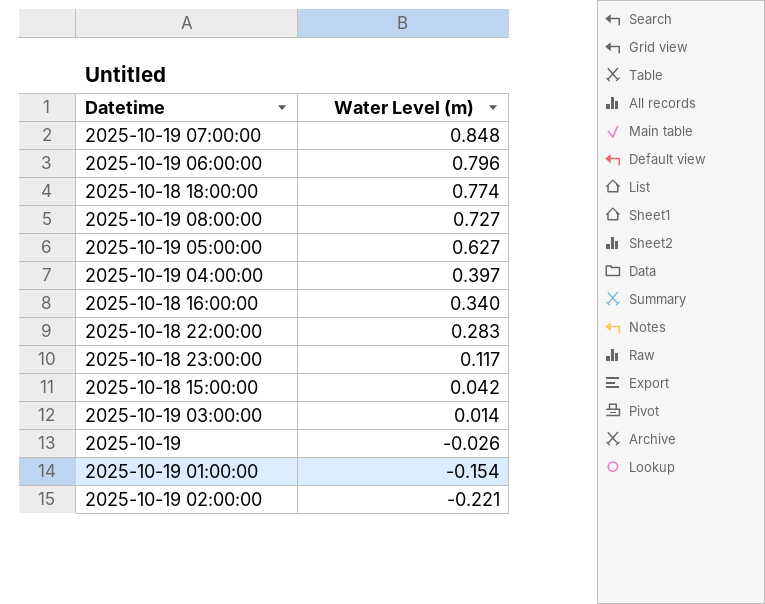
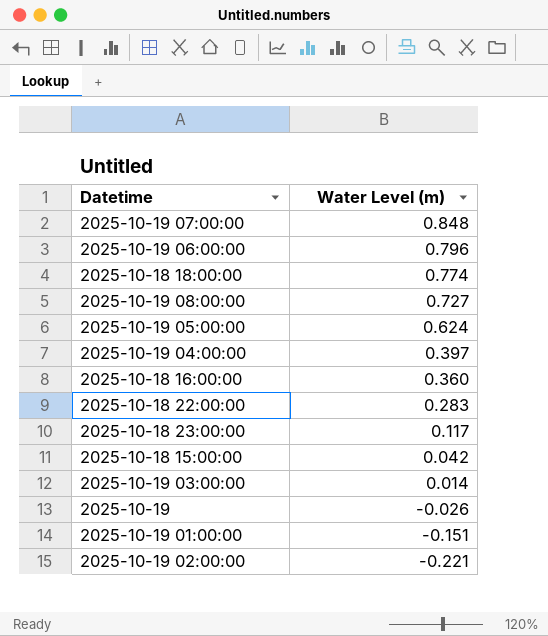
2025-10-19 05:00:00 | Water Level (m): 0.627 -> 0.624
2025-10-18 16:00:00 | Water Level (m): 0.340 -> 0.360
2025-10-19 01:00:00 | Water Level (m): -0.154 -> -0.151

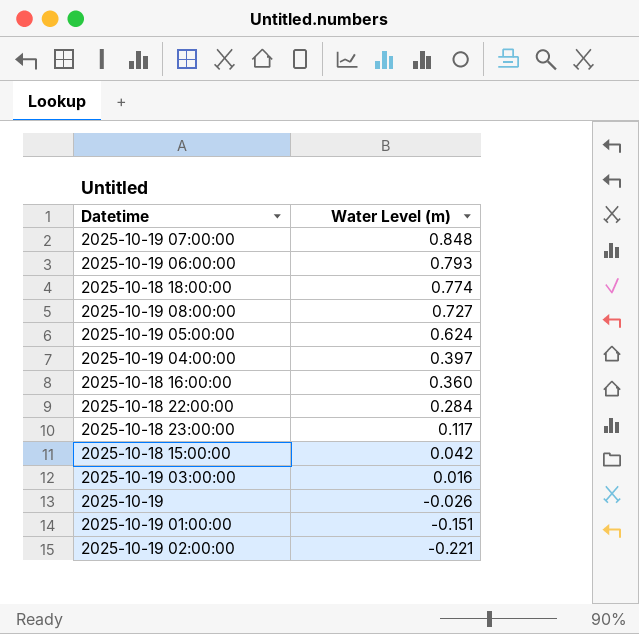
2025-10-19 06:00:00 | Water Level (m): 0.796 -> 0.793
2025-10-18 22:00:00 | Water Level (m): 0.283 -> 0.284
2025-10-19 03:00:00 | Water Level (m): 0.014 -> 0.016

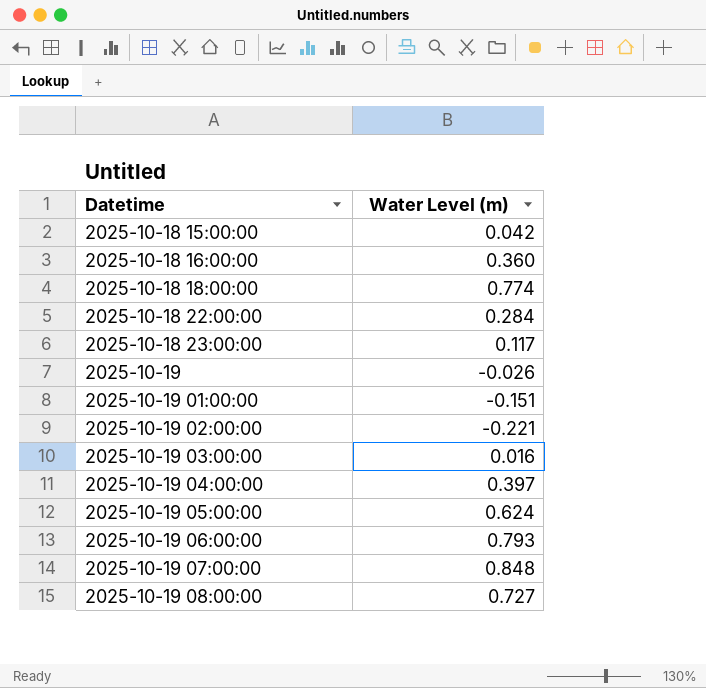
row order: Water Level (m) descending -> Datetime ascending

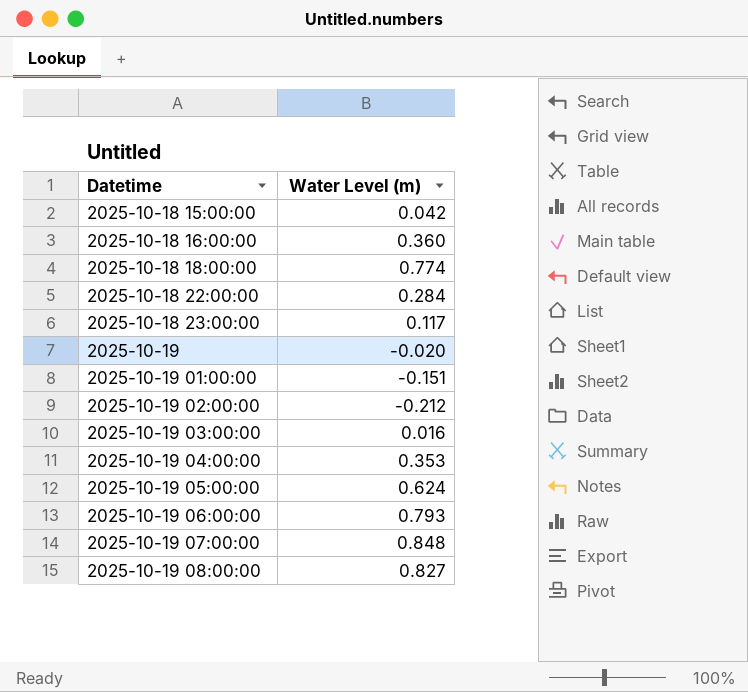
2025-10-19 | Water Level (m): -0.026 -> -0.020
2025-10-19 02:00:00 | Water Level (m): -0.221 -> -0.212
2025-10-19 04:00:00 | Water Level (m): 0.397 -> 0.353
2025-10-19 08:00:00 | Water Level (m): 0.727 -> 0.827

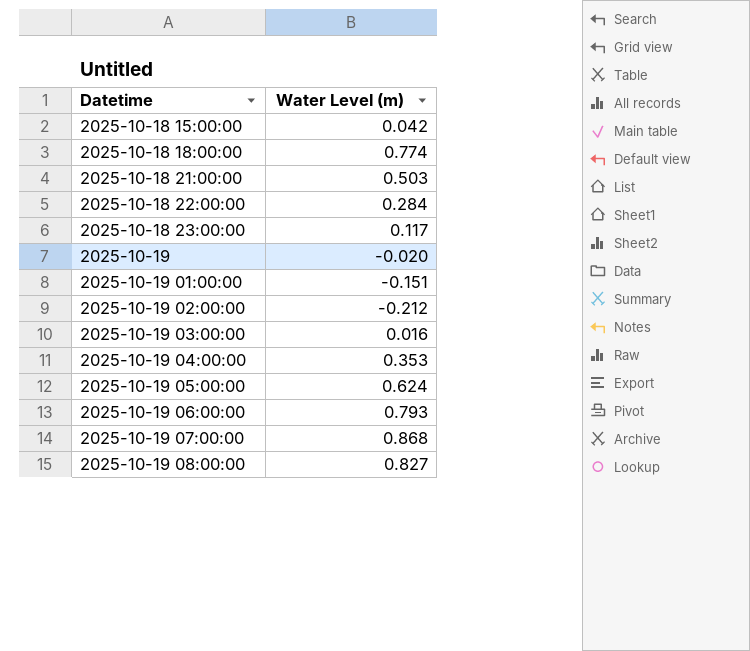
row 2025-10-18 16:00:00: 0.360 -> none
row 2025-10-18 21:00:00: none -> 0.503
2025-10-19 07:00:00 | Water Level (m): 0.848 -> 0.868

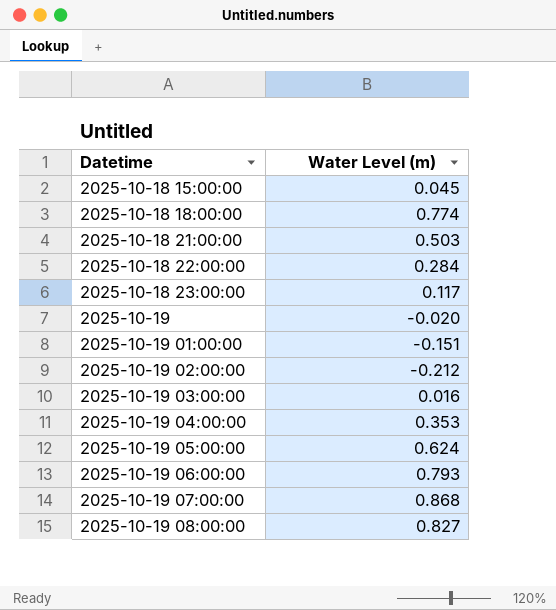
2025-10-18 15:00:00 | Water Level (m): 0.042 -> 0.045

